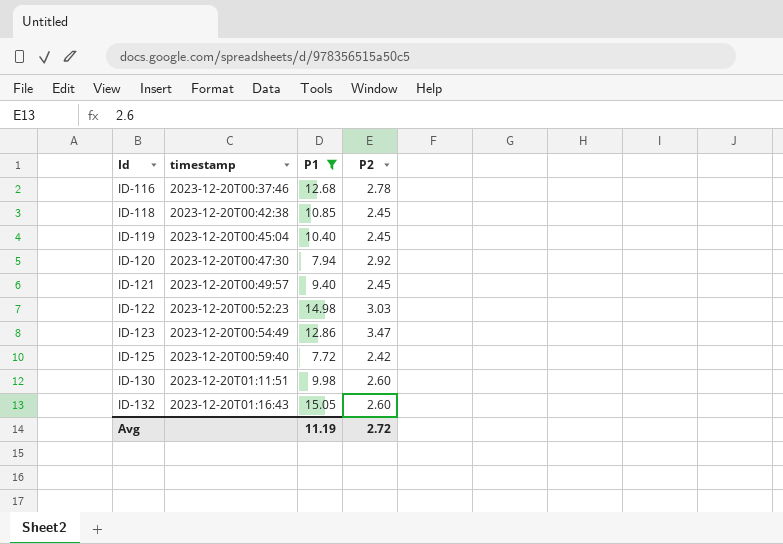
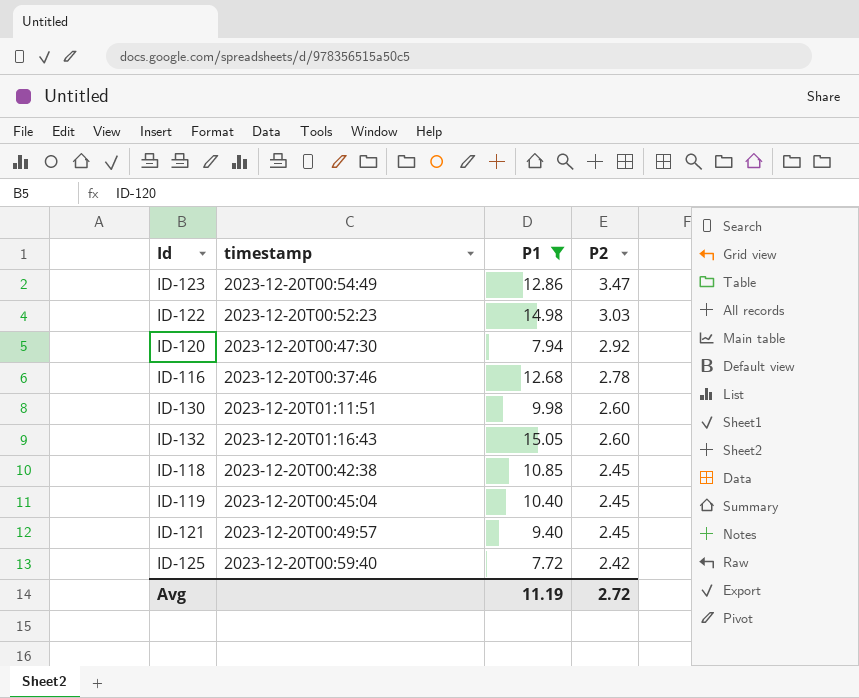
row order: Id ascending -> P2 descending

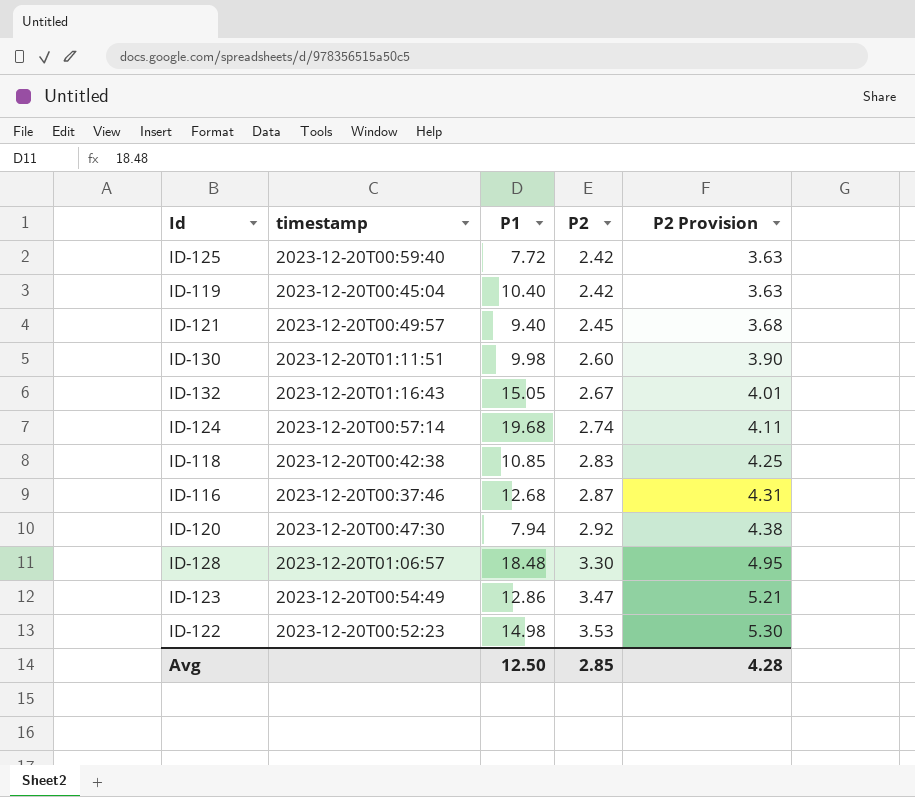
filter: P1 <= 15.05 -> none
row order: P2 descending -> P2 ascending
column P2 Provision | formula: none -> [P2] * 1.5
ID-119 | P2: 2.45 -> 2.42
ID-132 | P2: 2.60 -> 2.67
ID-118 | P2: 2.45 -> 2.83
ID-116 | P2: 2.78 -> 2.87
ID-122 | P2: 3.03 -> 3.53
Avg | P1: 11.19 -> 12.50
Avg | P2: 2.72 -> 2.85

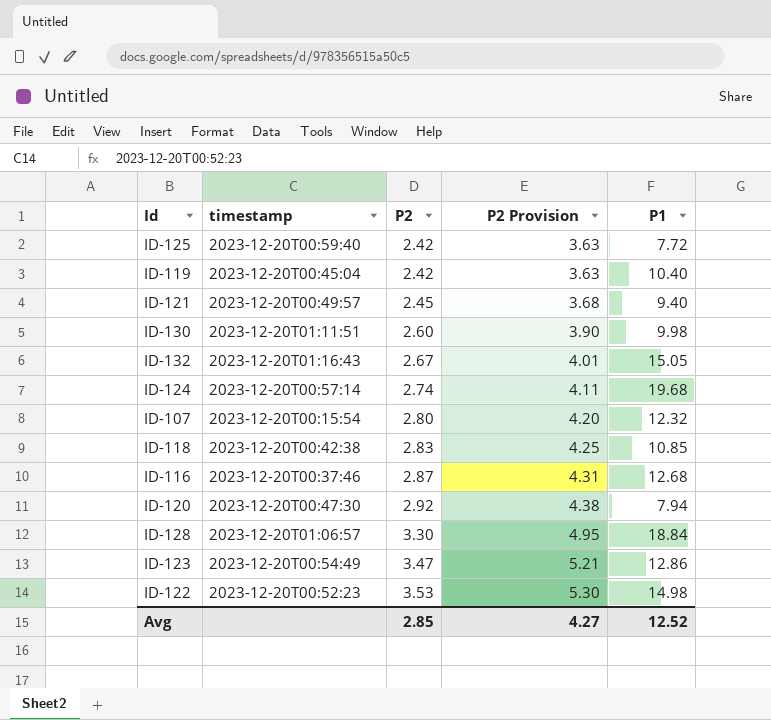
column P1 | position: 3 -> 5
row ID-107: none -> 2023-12-20T00:15:54 | 2.80 | 4.20 | 12.32
ID-128 | P1: 18.48 -> 18.84
Avg | P2 Provision: 4.28 -> 4.27
Avg | P1: 12.50 -> 12.52

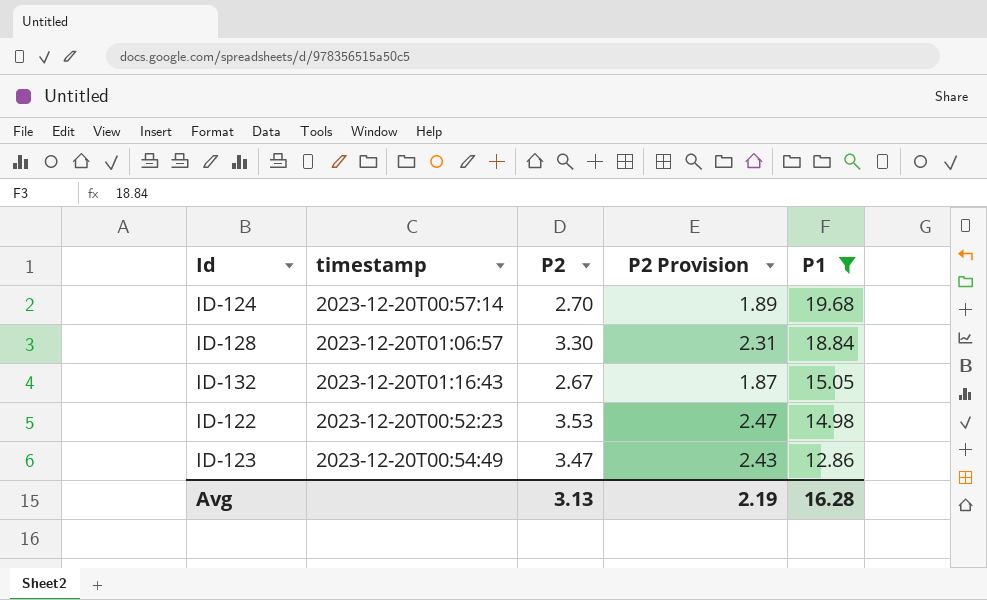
filter: none -> P1 >= 12.86
row order: P2 ascending -> P1 descending
column P2 Provision | formula: [P2] * 1.5 -> [P2] * 0.7
ID-124 | P2: 2.74 -> 2.70
Avg | P2: 2.85 -> 3.13
Avg | P2 Provision: 4.27 -> 2.19
Avg | P1: 12.52 -> 16.28

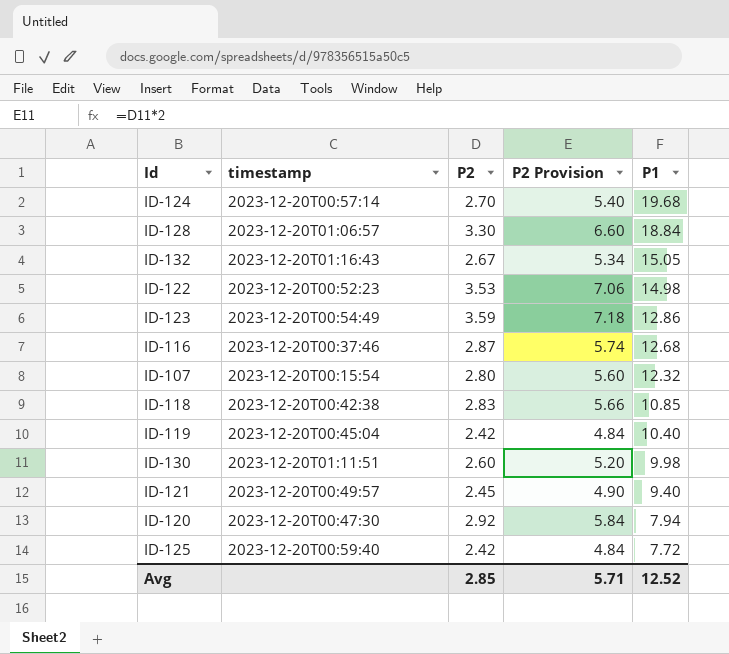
filter: P1 >= 12.86 -> none
column P2 Provision | formula: [P2] * 0.7 -> [P2] * 2
ID-123 | P2: 3.47 -> 3.59
Avg | P2: 3.13 -> 2.85
Avg | P2 Provision: 2.19 -> 5.71
Avg | P1: 16.28 -> 12.52

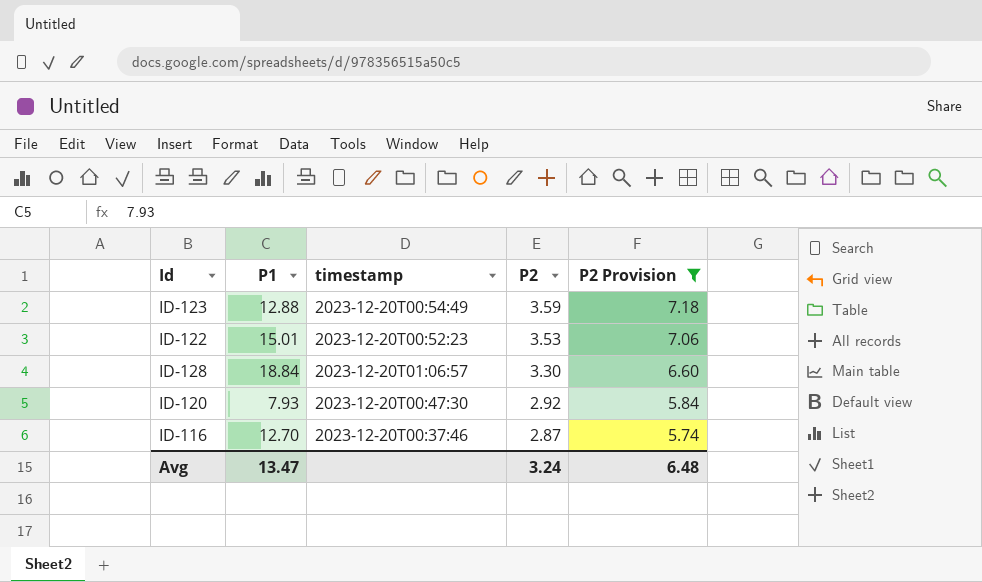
filter: none -> P2 Provision >= 5.74
row order: P1 descending -> P2 descending
column P1 | position: 5 -> 2
ID-123 | P1: 12.86 -> 12.88
ID-122 | P1: 14.98 -> 15.01
ID-120 | P1: 7.94 -> 7.93
ID-116 | P1: 12.68 -> 12.70
Avg | P1: 12.52 -> 13.47
Avg | P2: 2.85 -> 3.24
Avg | P2 Provision: 5.71 -> 6.48

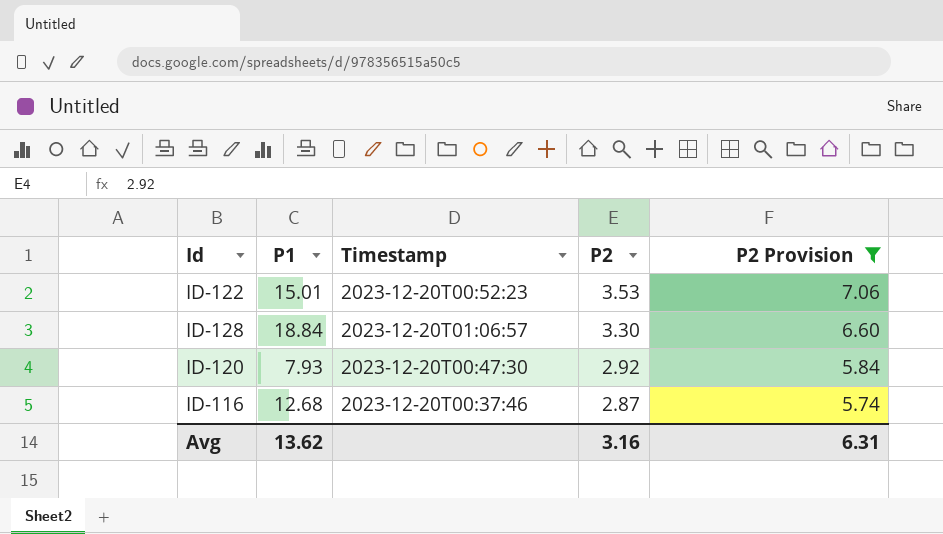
column name: timestamp -> Timestamp
row ID-123: 12.88 | 2023-12-20T00:54:49 | 3.59 | 7.18 -> none
ID-116 | P1: 12.70 -> 12.68
Avg | P1: 13.47 -> 13.62
Avg | P2: 3.24 -> 3.16
Avg | P2 Provision: 6.48 -> 6.31

